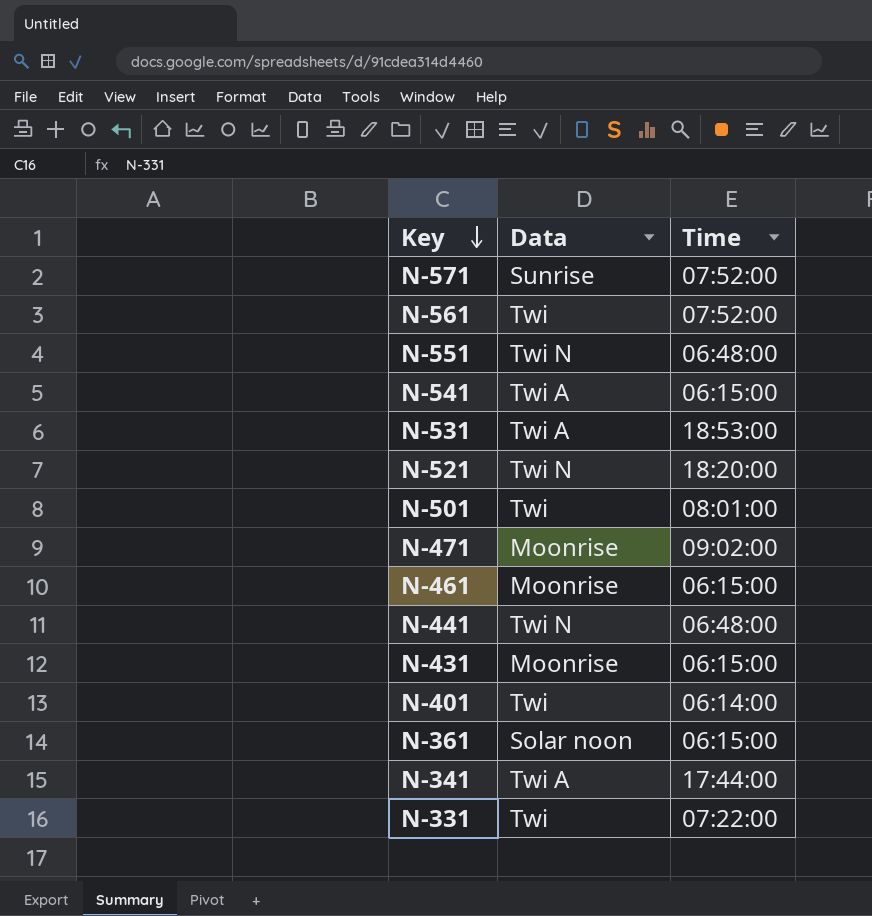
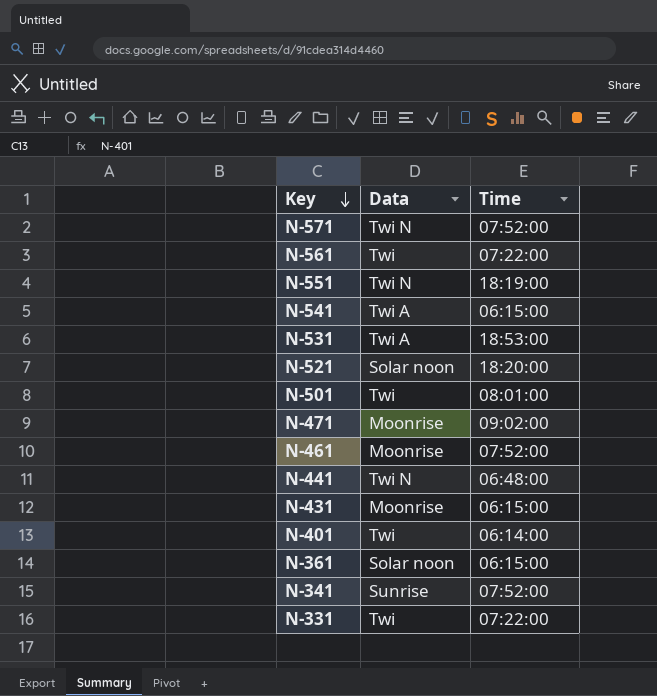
N-571 | Data: Sunrise -> Twi N
N-561 | Time: 07:52:00 -> 07:22:00
N-551 | Time: 06:48:00 -> 18:19:00
N-521 | Data: Twi N -> Solar noon
N-461 | Time: 06:15:00 -> 07:52:00
N-341 | Data: Twi A -> Sunrise
N-341 | Time: 17:44:00 -> 07:52:00

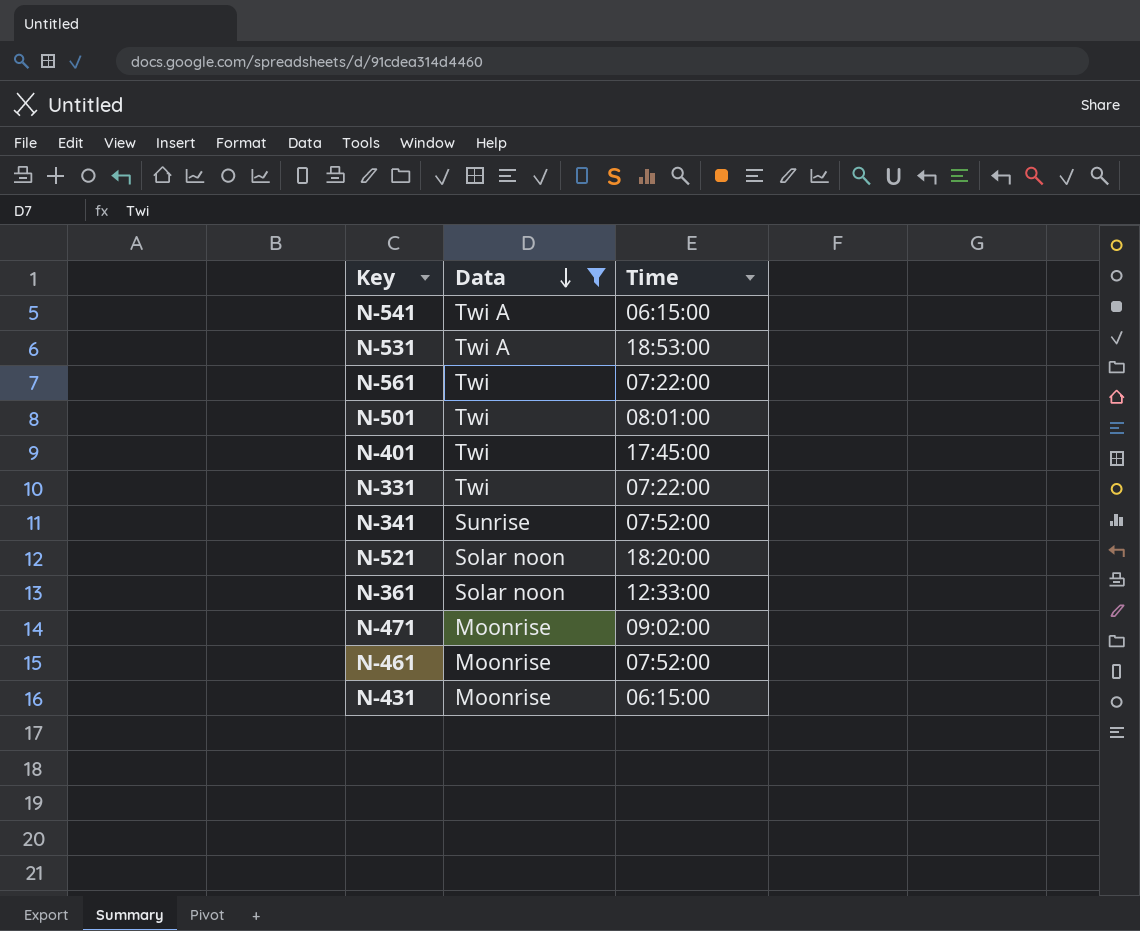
filter: none -> Data != Twi N
row order: Key descending -> Data descending
N-401 | Time: 06:14:00 -> 17:45:00
N-361 | Time: 06:15:00 -> 12:33:00

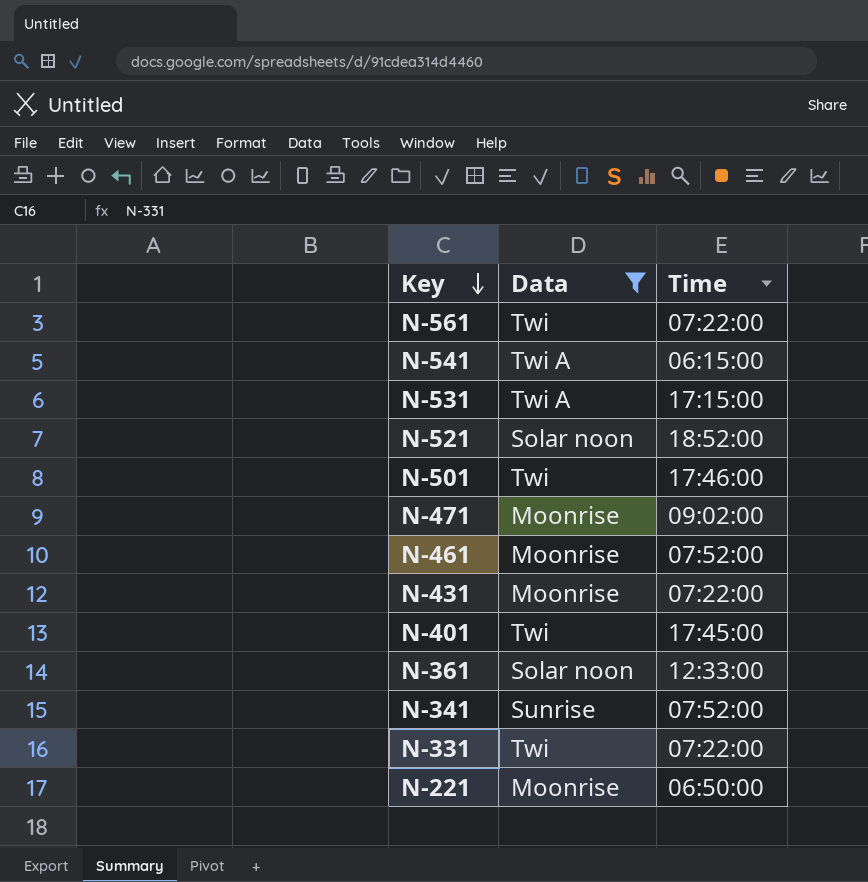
row order: Data descending -> Key descending
N-531 | Time: 18:53:00 -> 17:15:00
N-521 | Time: 18:20:00 -> 18:52:00
N-501 | Time: 08:01:00 -> 17:46:00
N-431 | Time: 06:15:00 -> 07:22:00
row N-221: none -> Moonrise | 06:50:00

